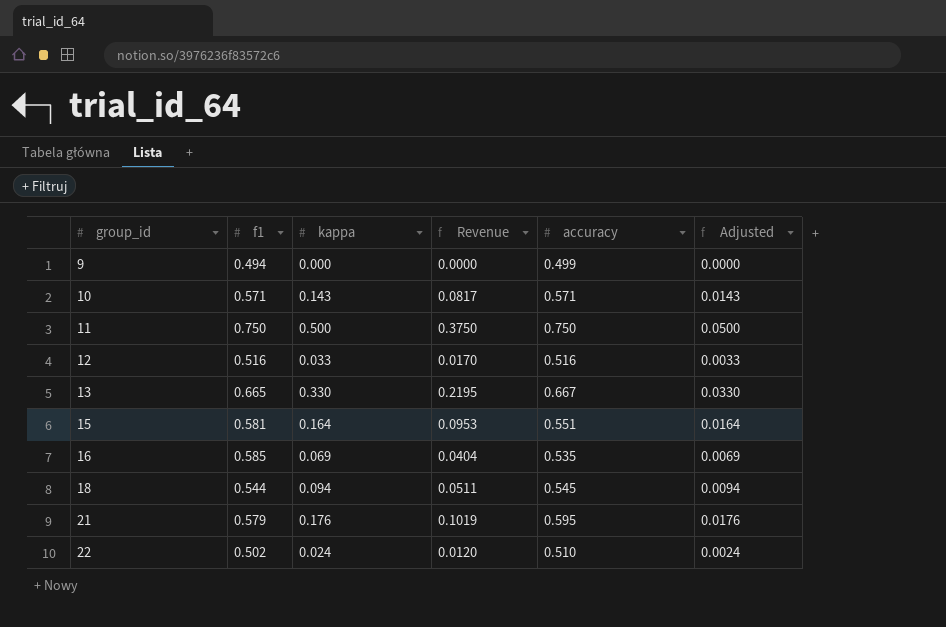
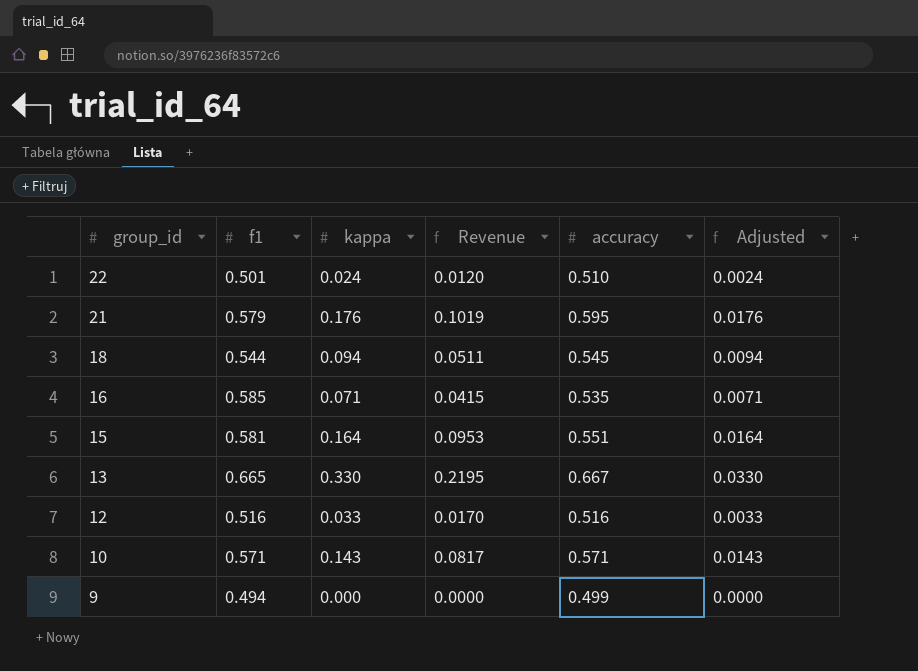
row order: group_id ascending -> group_id descending
row 11: 0.750 | 0.500 | 0.3750 | 0.750 | 0.0500 -> none
22 | f1: 0.502 -> 0.501
16 | kappa: 0.069 -> 0.071
16 | Revenue: 0.0404 -> 0.0415
16 | Adjusted: 0.0069 -> 0.0071

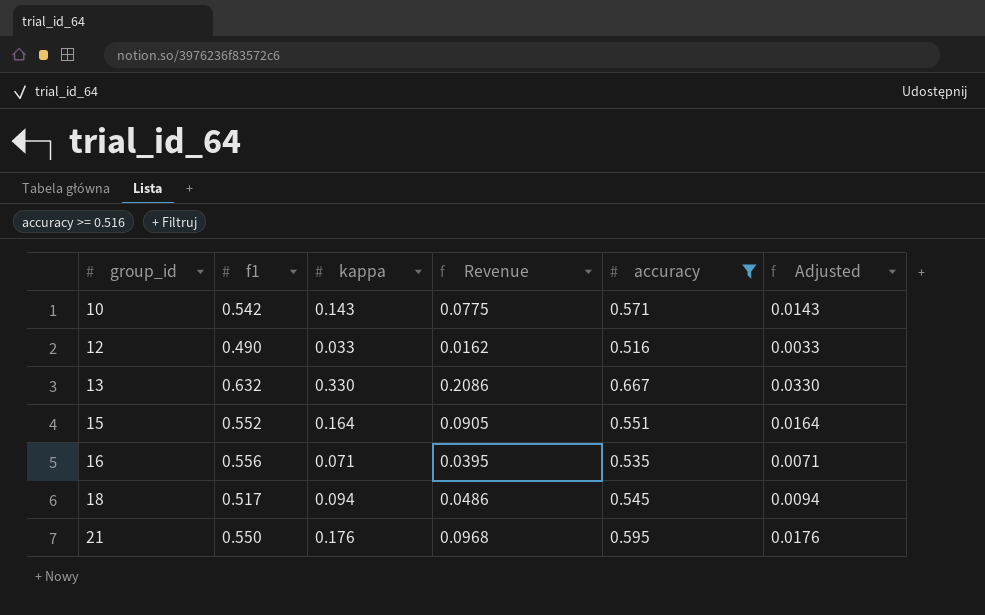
filter: none -> accuracy >= 0.516
row order: group_id descending -> group_id ascending
10 | f1: 0.571 -> 0.542
10 | Revenue: 0.0817 -> 0.0775
12 | f1: 0.516 -> 0.490
12 | Revenue: 0.0170 -> 0.0162
13 | f1: 0.665 -> 0.632
13 | Revenue: 0.2195 -> 0.2086
15 | f1: 0.581 -> 0.552
15 | Revenue: 0.0953 -> 0.0905
16 | f1: 0.585 -> 0.556
16 | Revenue: 0.0415 -> 0.0395
18 | f1: 0.544 -> 0.517
18 | Revenue: 0.0511 -> 0.0486
21 | f1: 0.579 -> 0.550
21 | Revenue: 0.1019 -> 0.0968

